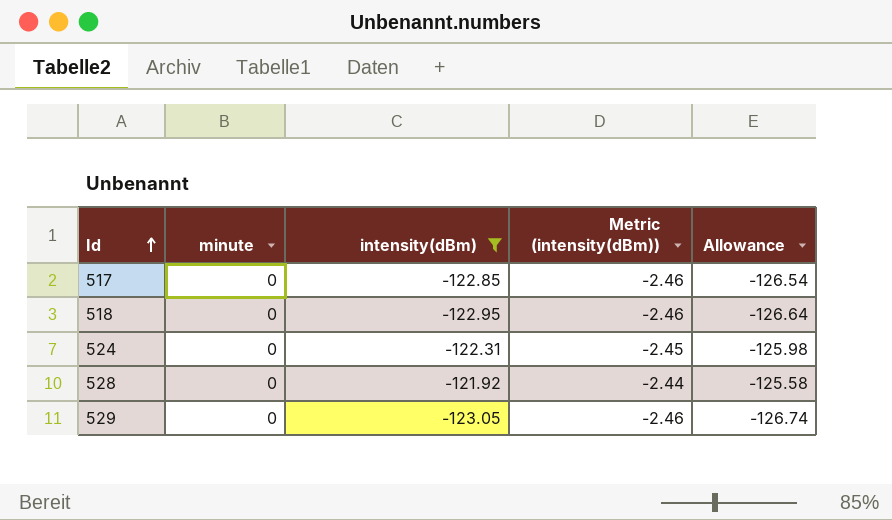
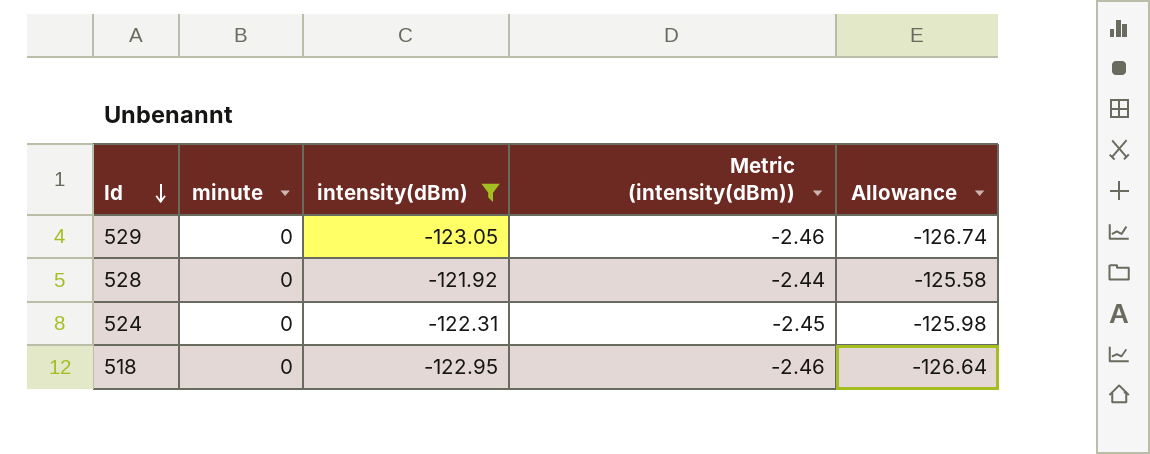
row order: Id ascending -> Id descending
row 517: 0 | -122.85 | -2.46 | -126.54 -> none

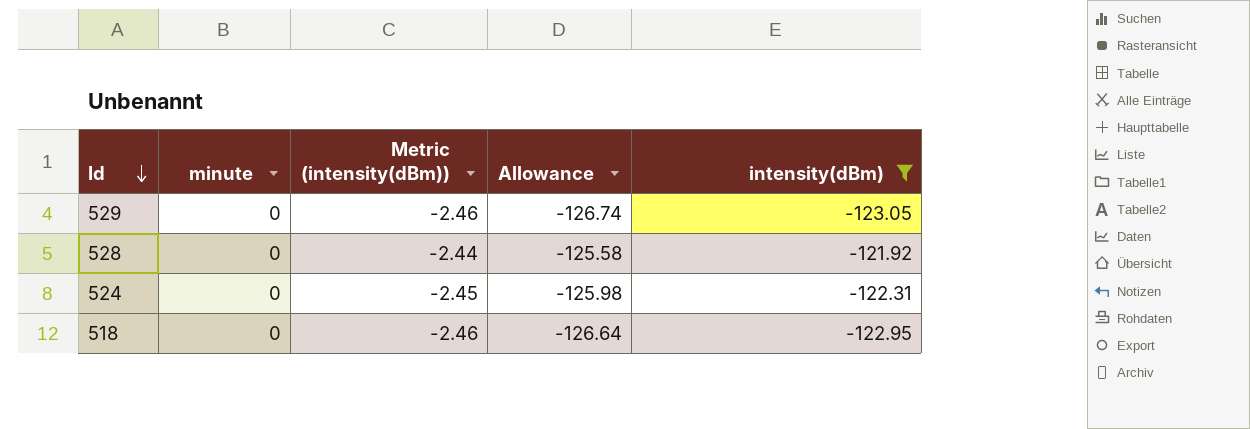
column intensity(dBm) | position: 3 -> 5

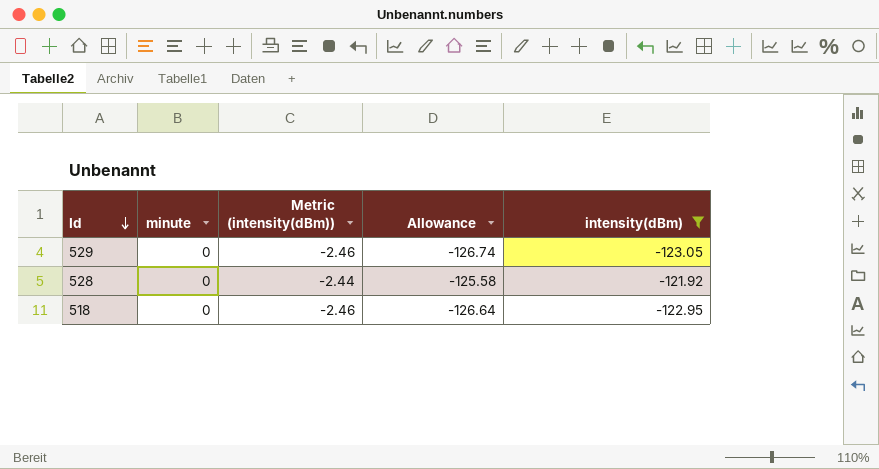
row 524: 0 | -2.45 | -125.98 | -122.31 -> none

